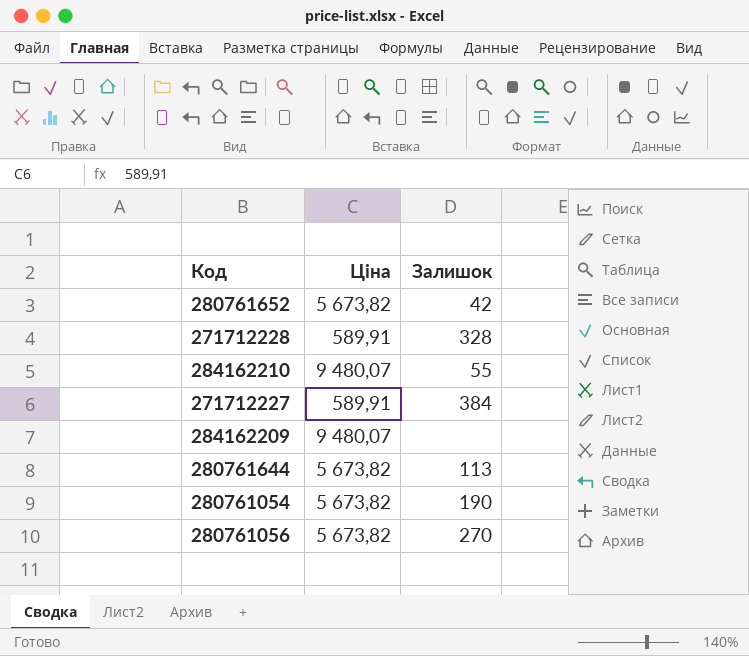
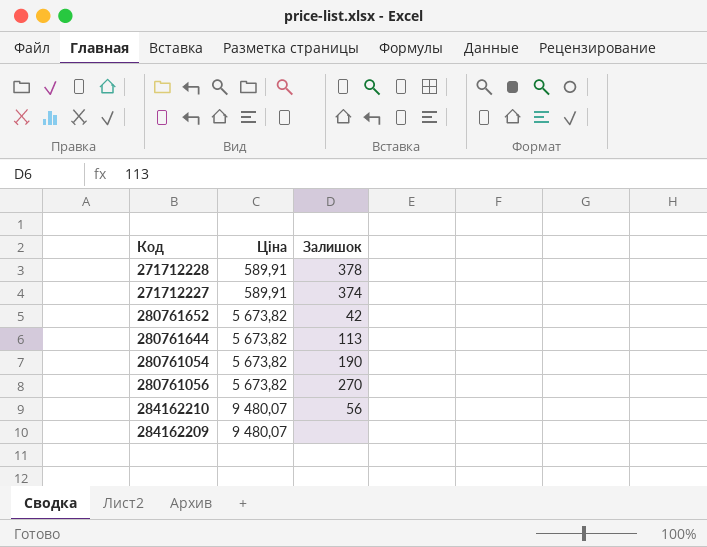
row order: none -> Ціна ascending
271712228 | Залишок: 328 -> 378
271712227 | Залишок: 384 -> 374
284162210 | Залишок: 55 -> 56

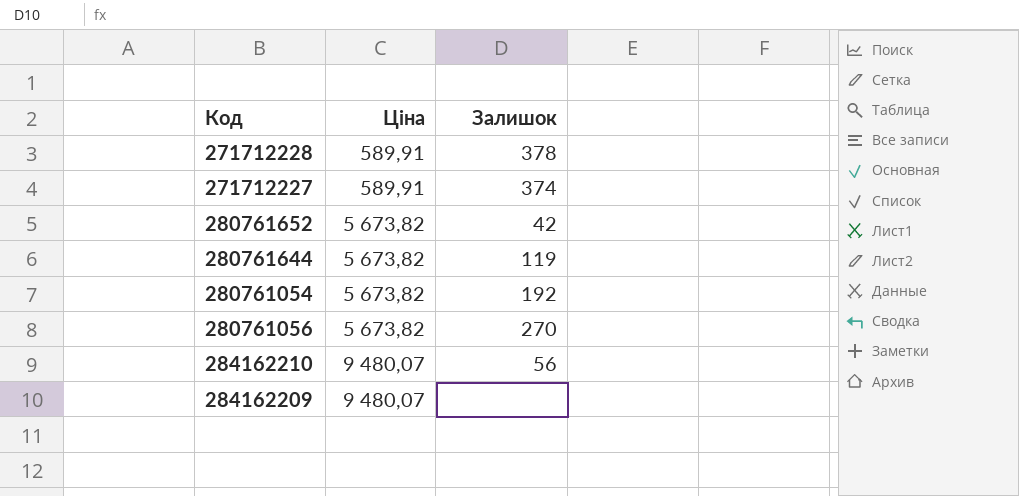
280761644 | Залишок: 113 -> 119
280761054 | Залишок: 190 -> 192

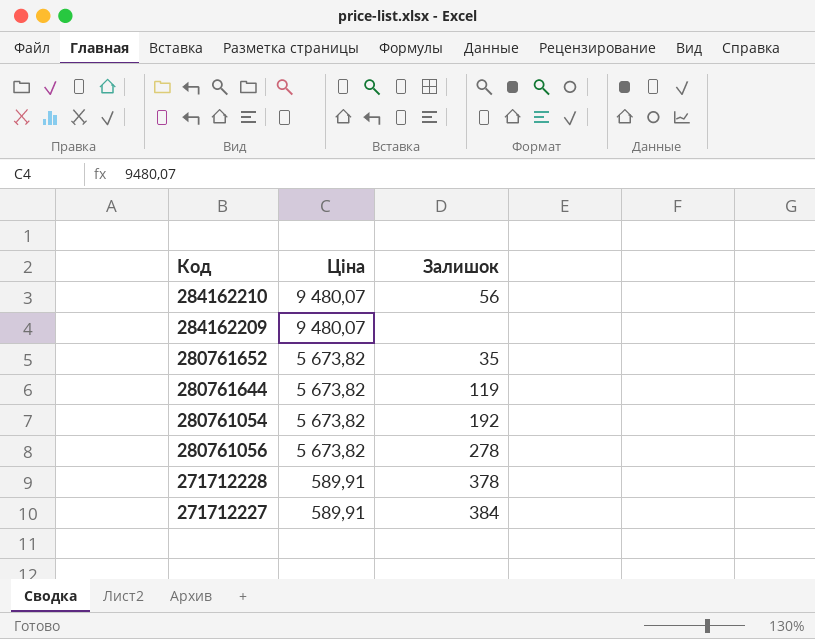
row order: Ціна ascending -> Ціна descending
280761652 | Залишок: 42 -> 35
280761056 | Залишок: 270 -> 278
271712227 | Залишок: 374 -> 384

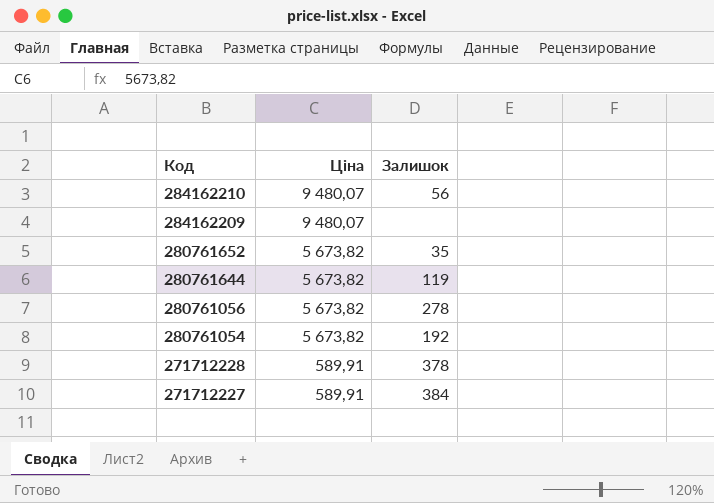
row order: Ціна descending -> Код descending

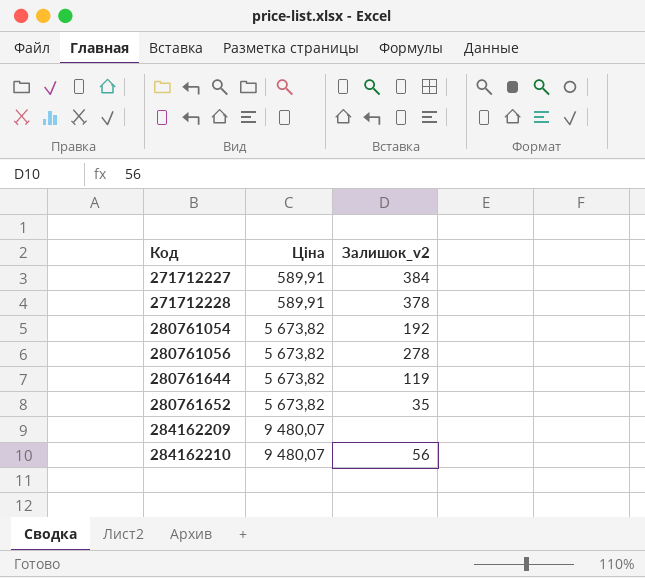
row order: Код descending -> Код ascending
column name: Залишок -> Залишок_v2

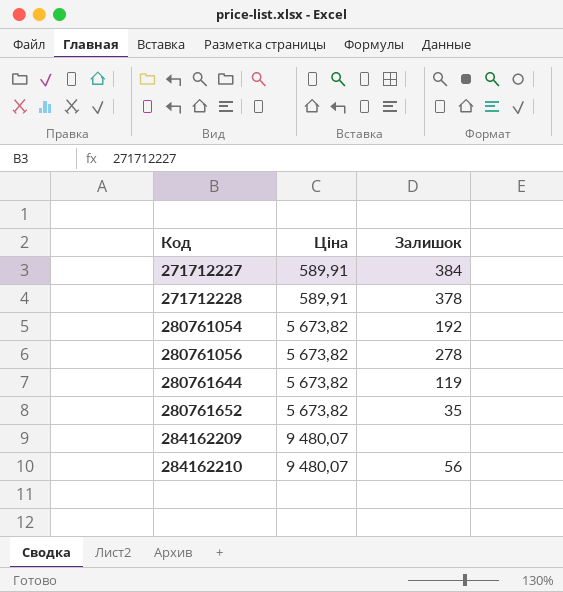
column name: Залишок_v2 -> Залишок

